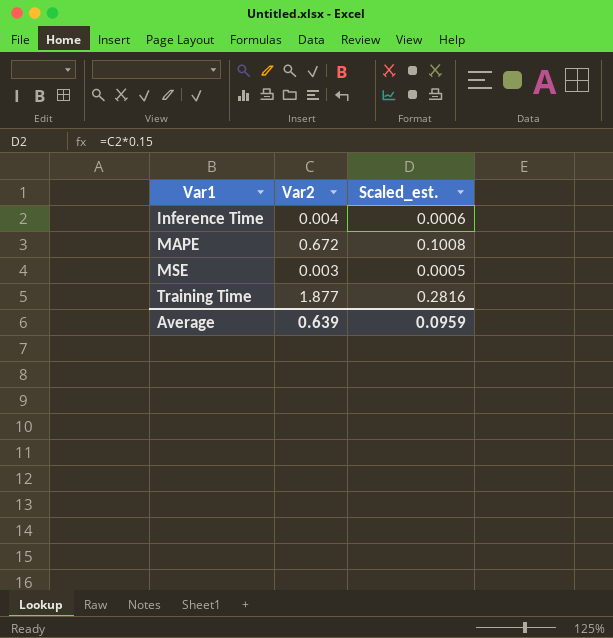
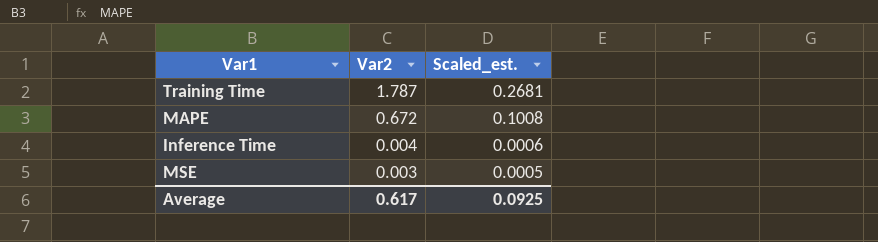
row order: Var1 ascending -> Var2 descending
Training Time | Var2: 1.877 -> 1.787
Training Time | Scaled_est.: 0.2816 -> 0.2681
Average | Var2: 0.639 -> 0.617
Average | Scaled_est.: 0.0959 -> 0.0925

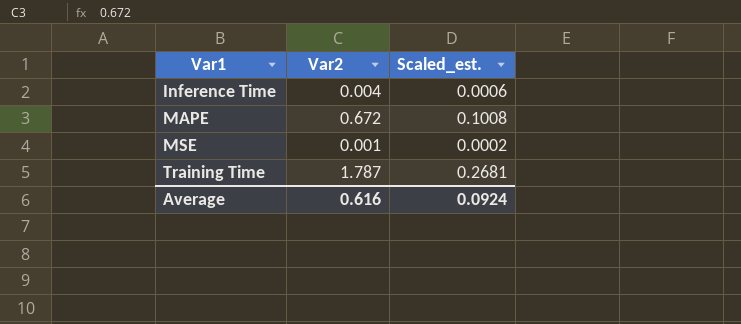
row order: Var2 descending -> Var1 ascending
MSE | Var2: 0.003 -> 0.001
MSE | Scaled_est.: 0.0005 -> 0.0002
Average | Var2: 0.617 -> 0.616
Average | Scaled_est.: 0.0925 -> 0.0924

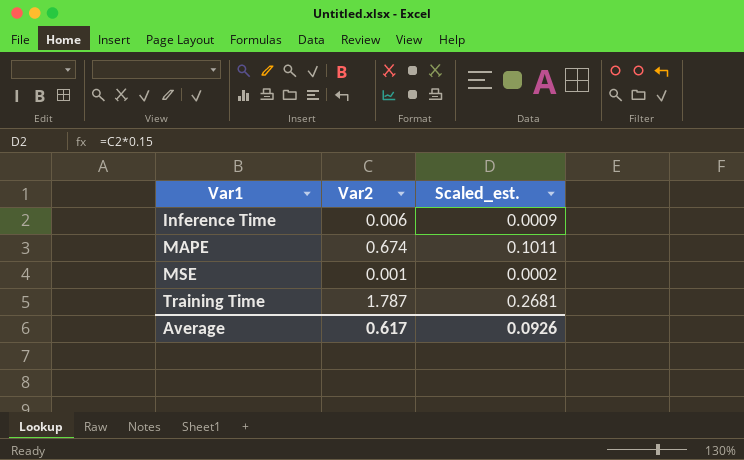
Inference Time | Var2: 0.004 -> 0.006
Inference Time | Scaled_est.: 0.0006 -> 0.0009
MAPE | Var2: 0.672 -> 0.674
MAPE | Scaled_est.: 0.1008 -> 0.1011
Average | Var2: 0.616 -> 0.617
Average | Scaled_est.: 0.0924 -> 0.0926

